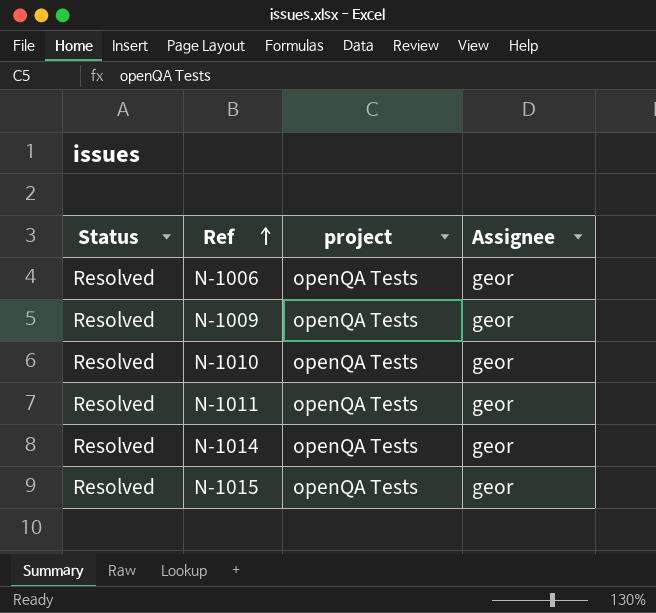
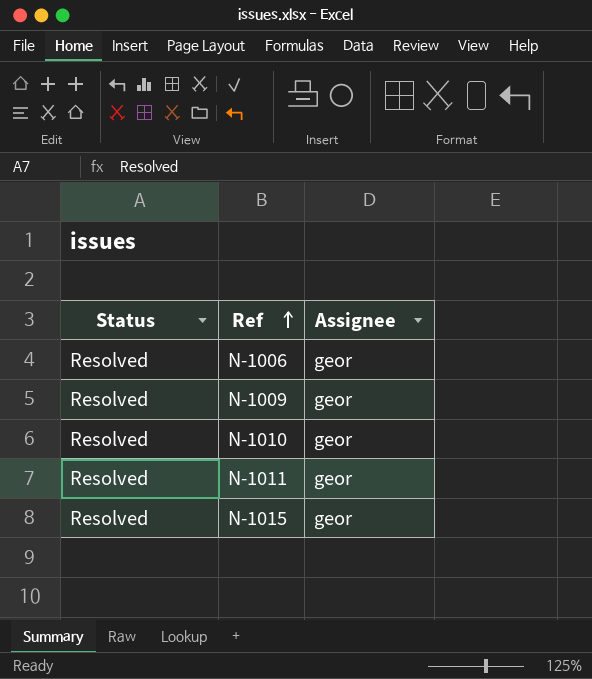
column project | position: 3 -> none
row N-1014: Resolved | openQA Tests | geor -> none

